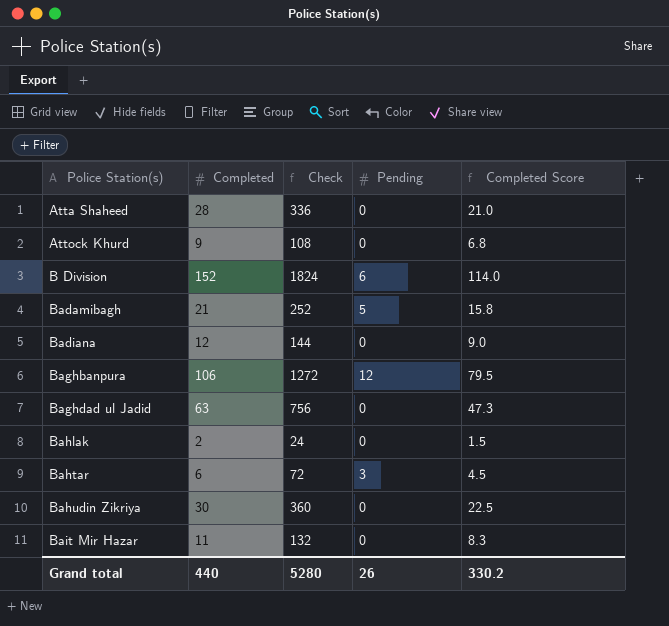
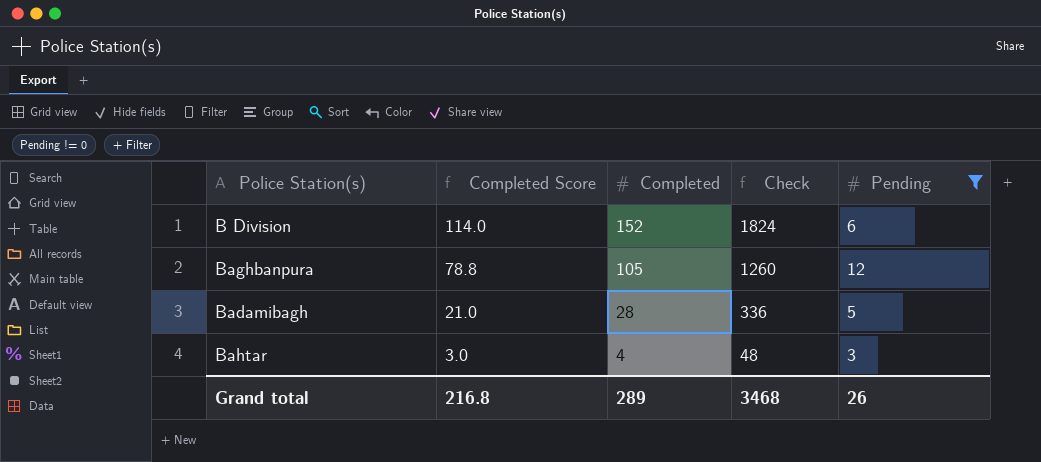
filter: none -> Pending != 0
row order: Police Station(s) ascending -> Completed Score descending
column Completed Score | position: 5 -> 2
Baghbanpura | Completed Score: 79.5 -> 78.8
Baghbanpura | Completed: 106 -> 105
Baghbanpura | Check: 1272 -> 1260
Badamibagh | Completed Score: 15.8 -> 21.0
Badamibagh | Completed: 21 -> 28
Badamibagh | Check: 252 -> 336
Bahtar | Completed Score: 4.5 -> 3.0
Bahtar | Completed: 6 -> 4
Bahtar | Check: 72 -> 48
Grand total | Completed Score: 330.2 -> 216.8
Grand total | Completed: 440 -> 289
Grand total | Check: 5280 -> 3468

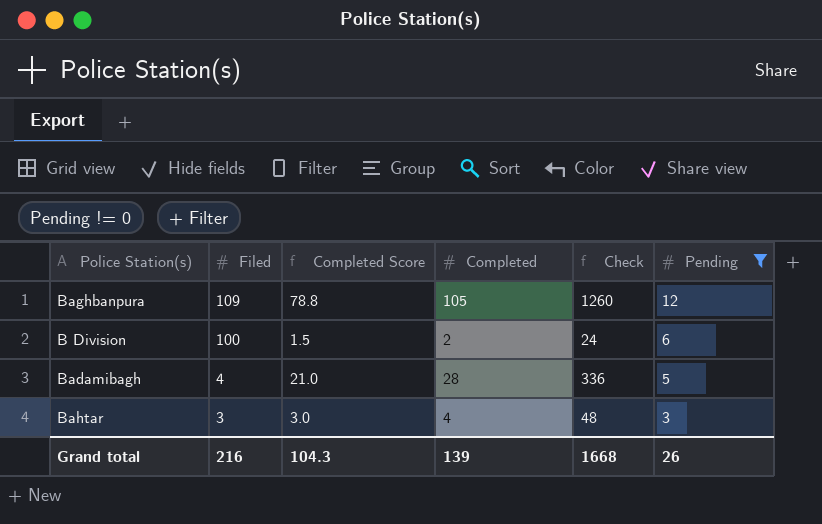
row order: Completed Score descending -> Filed descending
column Filed | position: none -> 2
B Division | Completed Score: 114.0 -> 1.5
B Division | Completed: 152 -> 2
B Division | Check: 1824 -> 24
Grand total | Completed Score: 216.8 -> 104.3
Grand total | Completed: 289 -> 139
Grand total | Check: 3468 -> 1668

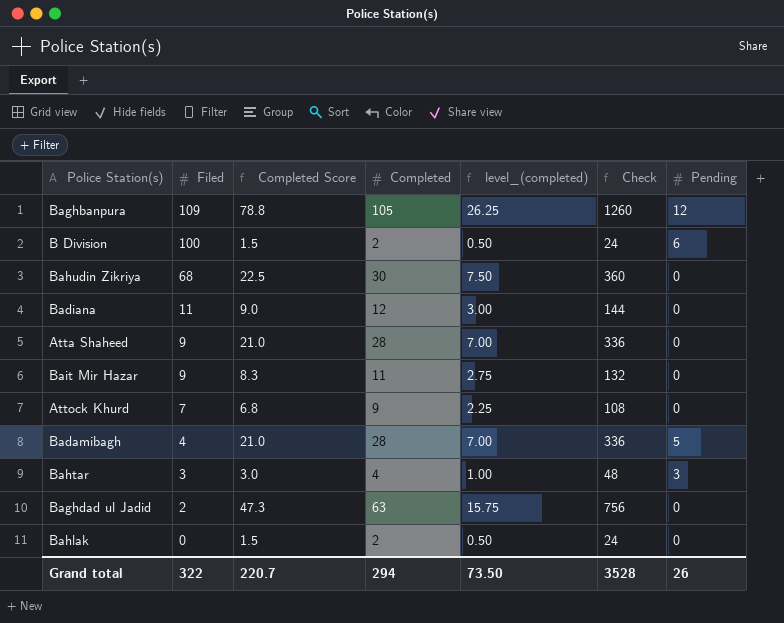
filter: Pending != 0 -> none
column level_(completed) | formula: none -> [Completed] * 0.25
Grand total | Filed: 216 -> 322
Grand total | Completed Score: 104.3 -> 220.7
Grand total | Completed: 139 -> 294
Grand total | Check: 1668 -> 3528

